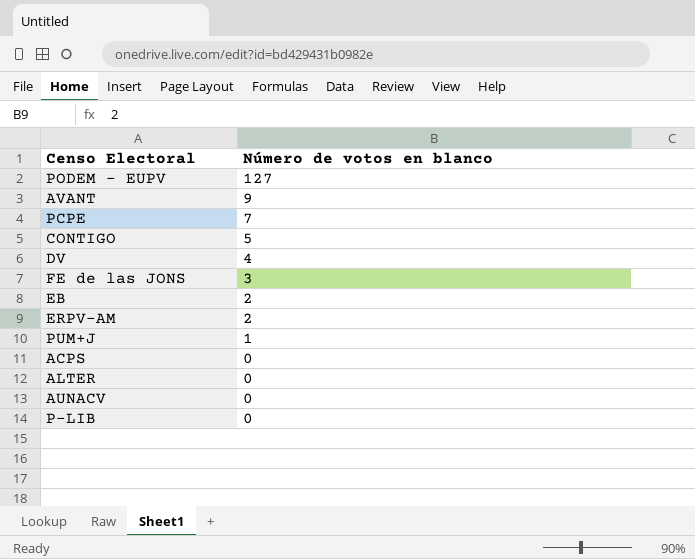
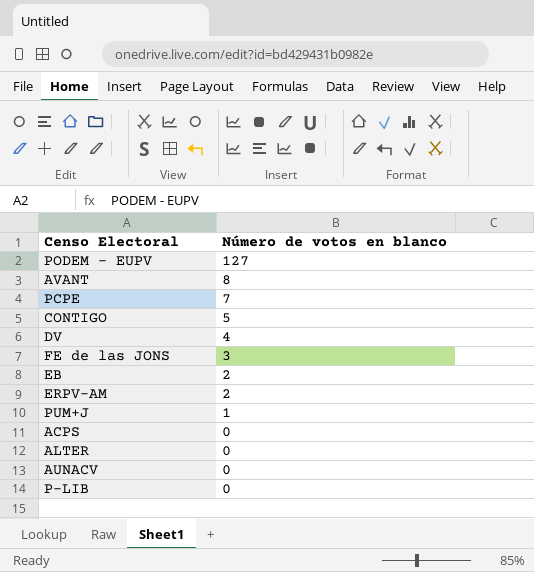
AVANT | Número de votos en blanco: 9 -> 8

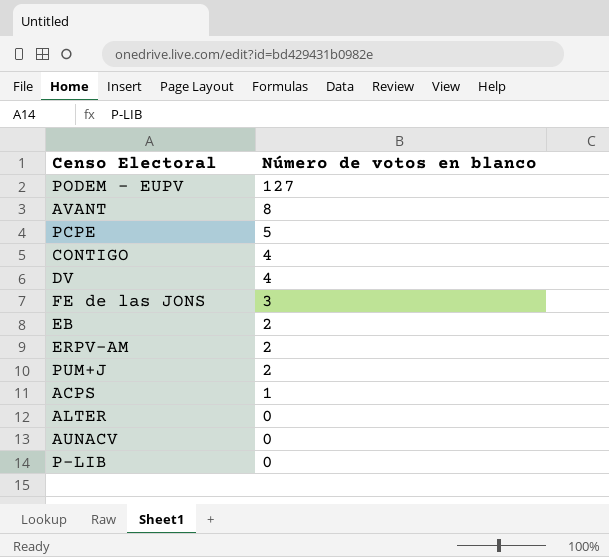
PCPE | Número de votos en blanco: 7 -> 5
CONTIGO | Número de votos en blanco: 5 -> 4
PUM+J | Número de votos en blanco: 1 -> 2
ACPS | Número de votos en blanco: 0 -> 1

